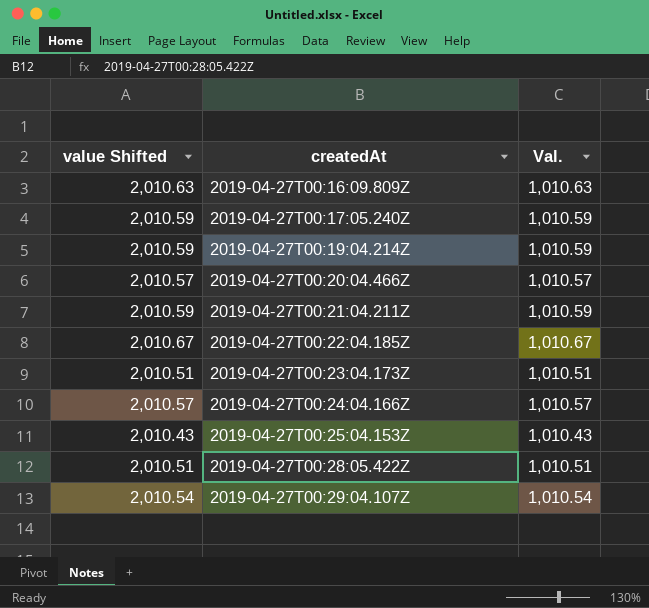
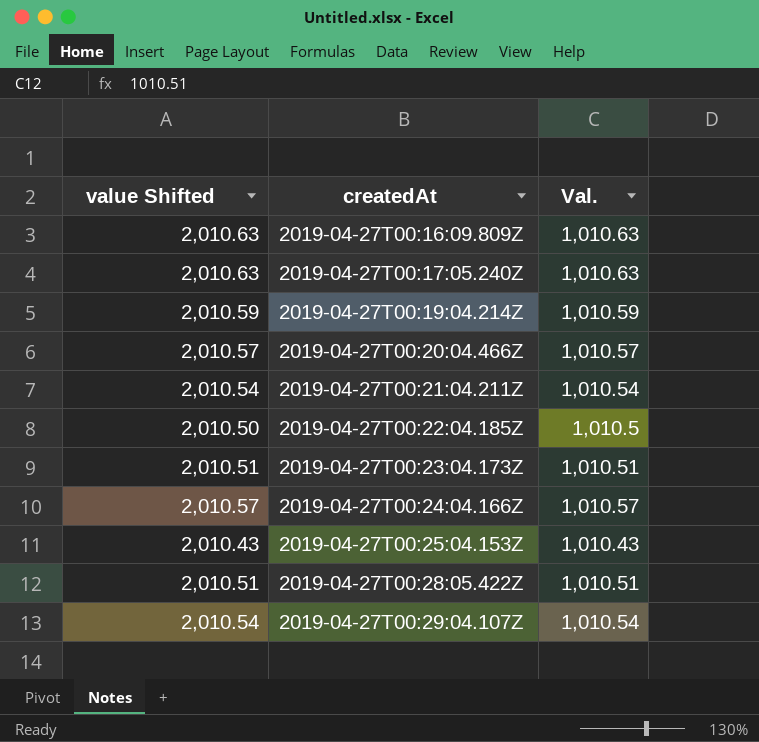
2019-04-27T00:17:05.240Z | value Shifted: 2,010.59 -> 2,010.63
2019-04-27T00:17:05.240Z | Val.: 1,010.59 -> 1,010.63
2019-04-27T00:21:04.211Z | value Shifted: 2,010.59 -> 2,010.54
2019-04-27T00:21:04.211Z | Val.: 1,010.59 -> 1,010.54
2019-04-27T00:22:04.185Z | value Shifted: 2,010.67 -> 2,010.50
2019-04-27T00:22:04.185Z | Val.: 1,010.67 -> 1,010.5

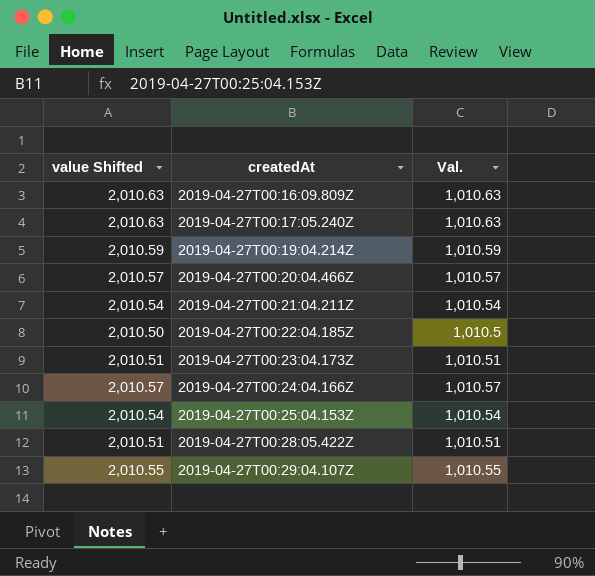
2019-04-27T00:25:04.153Z | value Shifted: 2,010.43 -> 2,010.54
2019-04-27T00:25:04.153Z | Val.: 1,010.43 -> 1,010.54
2019-04-27T00:29:04.107Z | value Shifted: 2,010.54 -> 2,010.55
2019-04-27T00:29:04.107Z | Val.: 1,010.54 -> 1,010.55

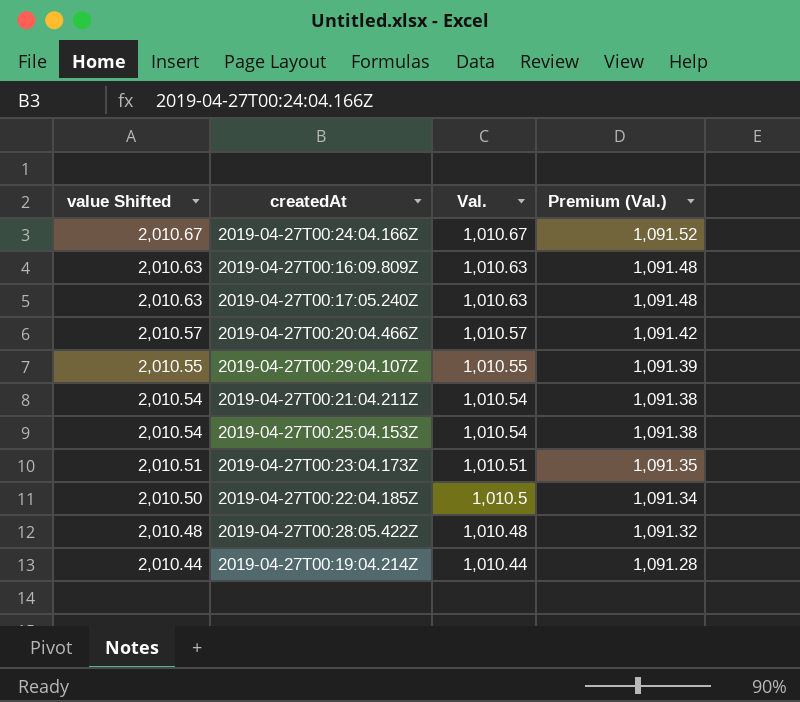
row order: createdAt ascending -> value Shifted descending
column Premium (Val.) | formula: none -> [Val.] * 1.08
2019-04-27T00:24:04.166Z | value Shifted: 2,010.57 -> 2,010.67
2019-04-27T00:24:04.166Z | Val.: 1,010.57 -> 1,010.67
2019-04-27T00:28:05.422Z | value Shifted: 2,010.51 -> 2,010.48
2019-04-27T00:28:05.422Z | Val.: 1,010.51 -> 1,010.48
2019-04-27T00:19:04.214Z | value Shifted: 2,010.59 -> 2,010.44
2019-04-27T00:19:04.214Z | Val.: 1,010.59 -> 1,010.44

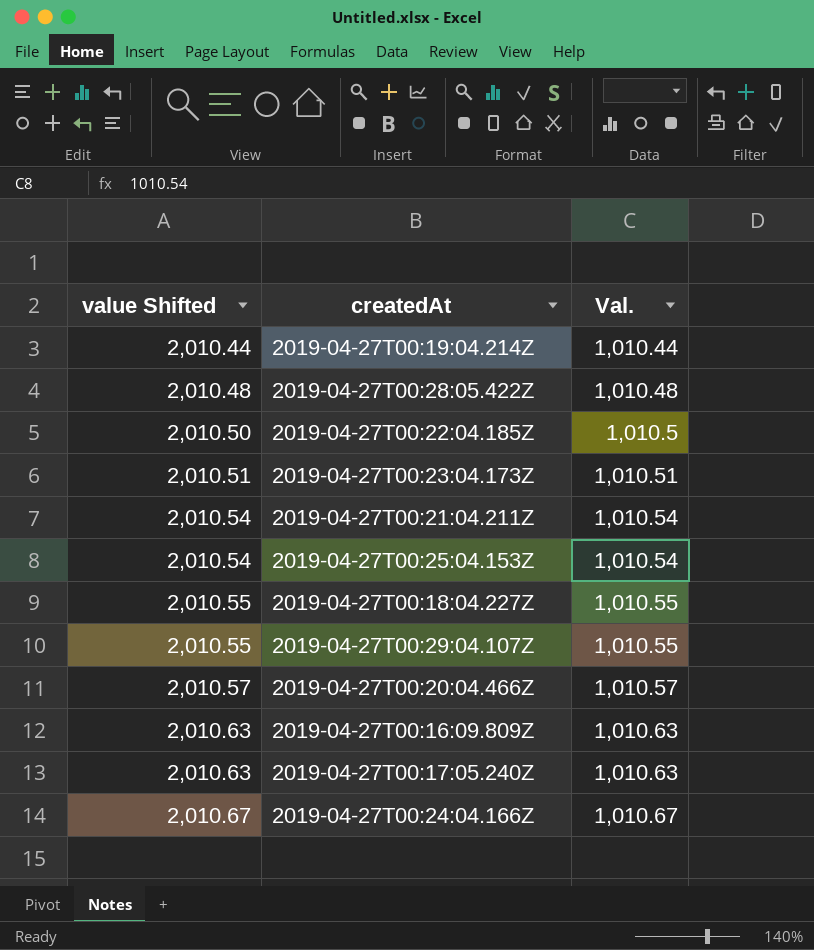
row order: value Shifted descending -> value Shifted ascending
column Premium (Val.) | formula: [Val.] * 1.08 -> none
row 2019-04-27T00:18:04.227Z: none -> 2,010.55 | 1,010.55

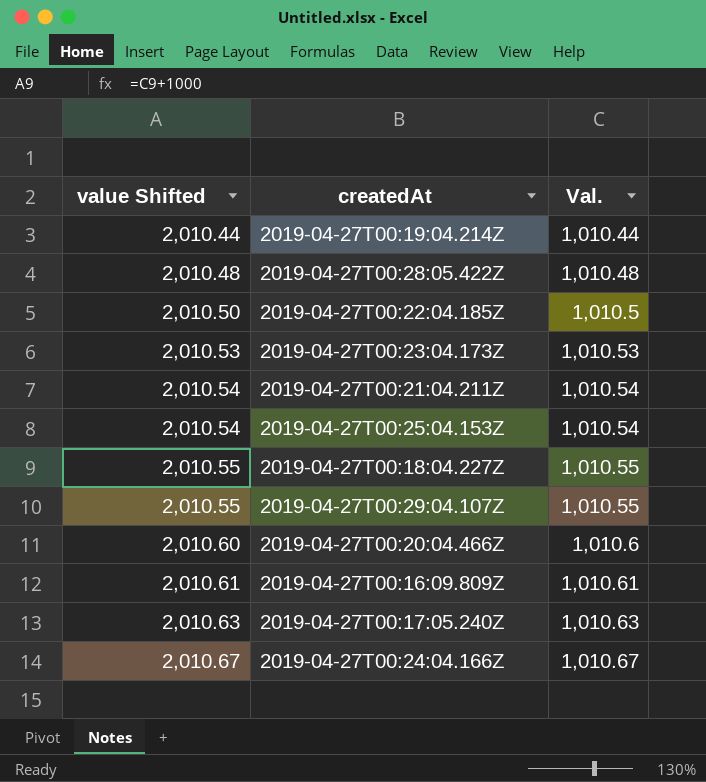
2019-04-27T00:23:04.173Z | value Shifted: 2,010.51 -> 2,010.53
2019-04-27T00:23:04.173Z | Val.: 1,010.51 -> 1,010.53
2019-04-27T00:20:04.466Z | value Shifted: 2,010.57 -> 2,010.60
2019-04-27T00:20:04.466Z | Val.: 1,010.57 -> 1,010.6
2019-04-27T00:16:09.809Z | value Shifted: 2,010.63 -> 2,010.61
2019-04-27T00:16:09.809Z | Val.: 1,010.63 -> 1,010.61

